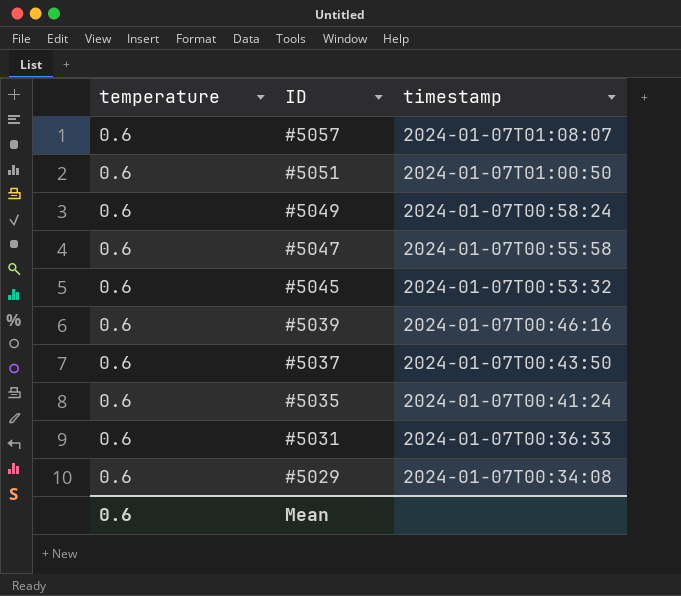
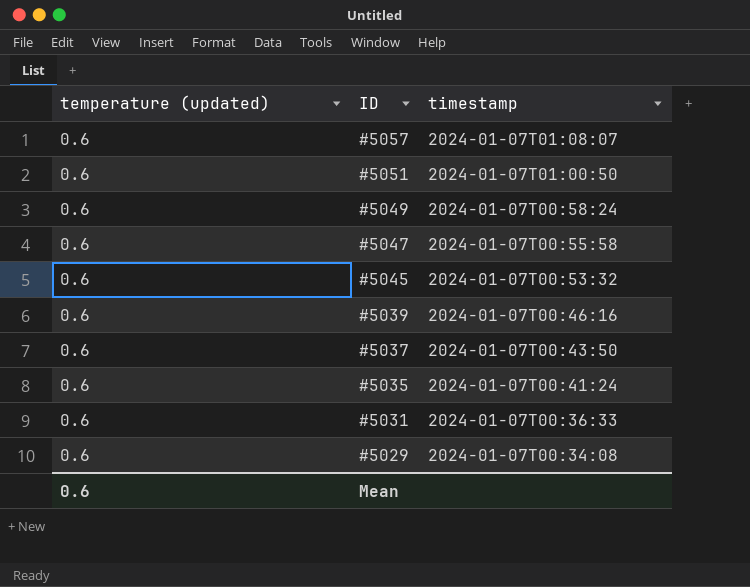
column name: temperature -> temperature (updated)

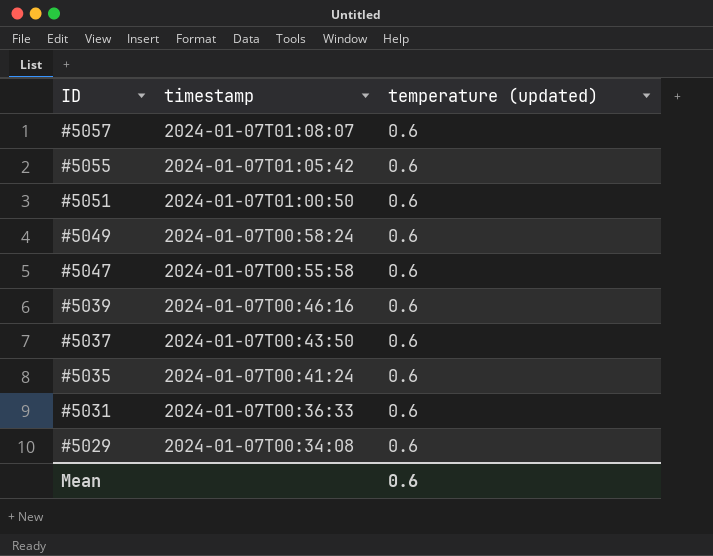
column temperature (updated) | position: 1 -> 3
row #5045: 0.6 | 2024-01-07T00:53:32 -> none
row #5055: none -> 2024-01-07T01:05:42 | 0.6

